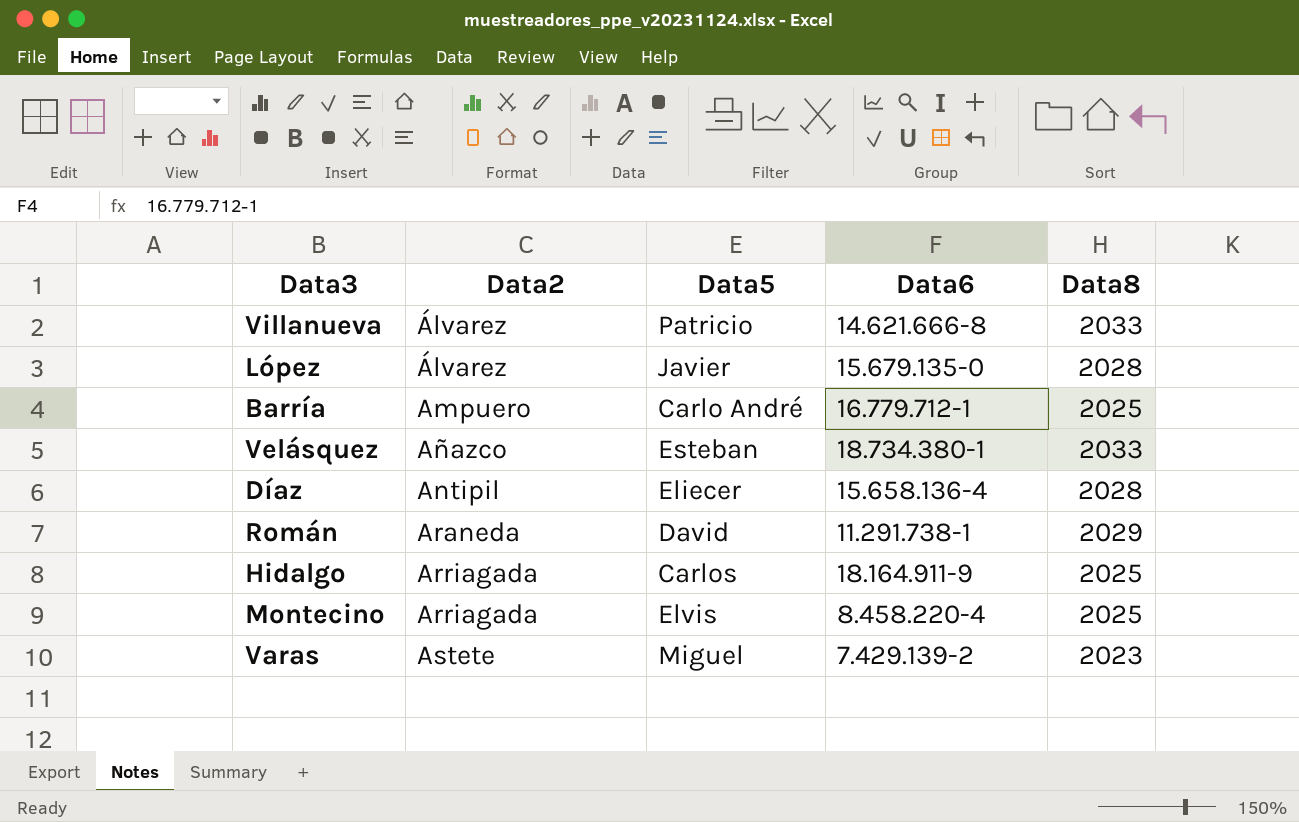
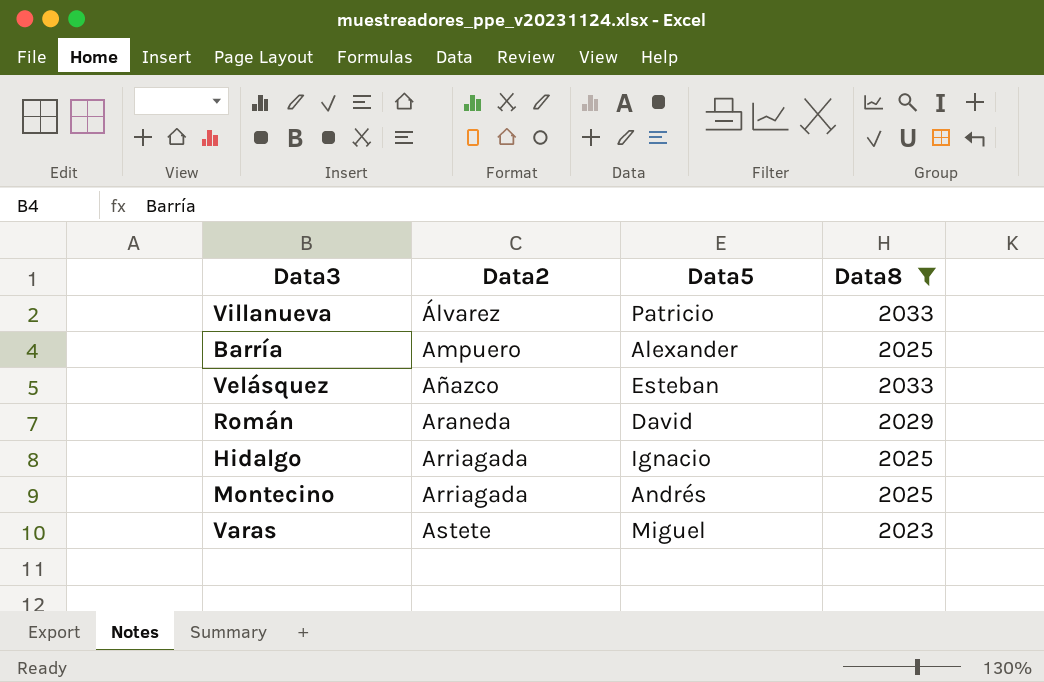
filter: none -> Data8 != 2028
column Data6 | position: 4 -> none
Barría | Data5: Carlo André -> Alexander
Hidalgo | Data5: Carlos -> Ignacio
Montecino | Data5: Elvis -> Andrés

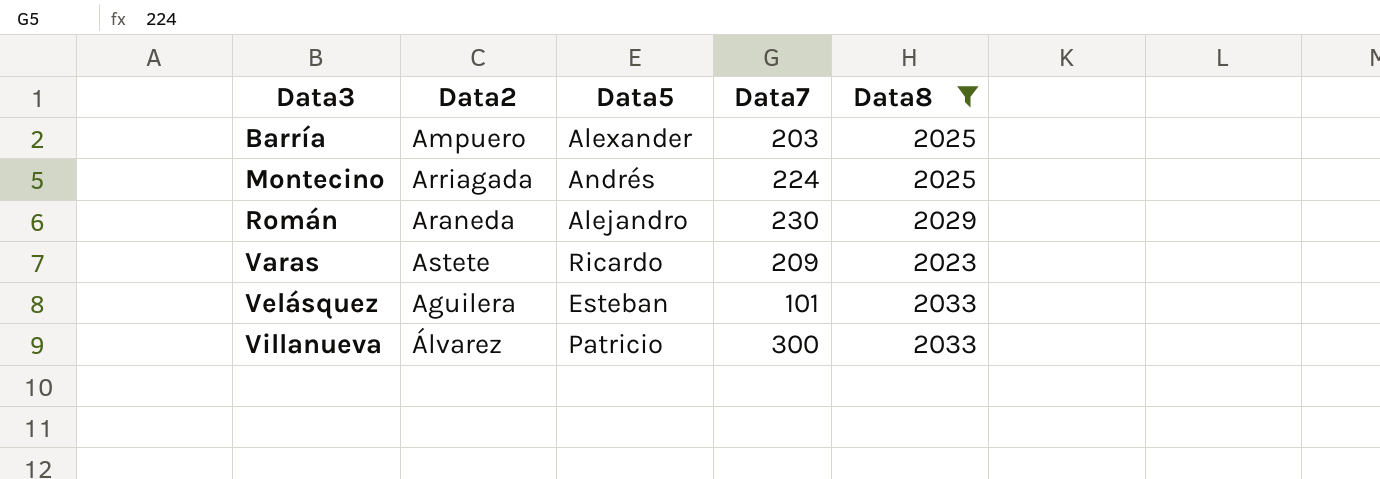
row order: Data2 ascending -> Data3 ascending
column Data7 | position: none -> 4
row Hidalgo: Arriagada | Ignacio | 2025 -> none
Román | Data5: David -> Alejandro
Varas | Data5: Miguel -> Ricardo
Velásquez | Data2: Añazco -> Aguilera

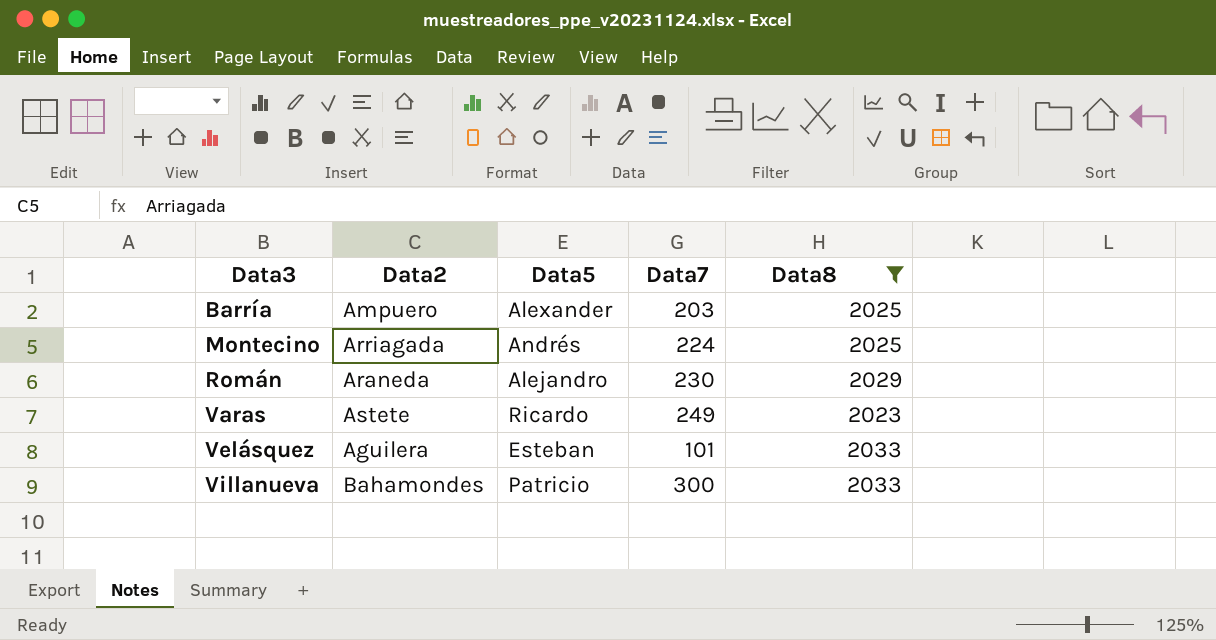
Varas | Data7: 209 -> 249
Villanueva | Data2: Álvarez -> Bahamondes

